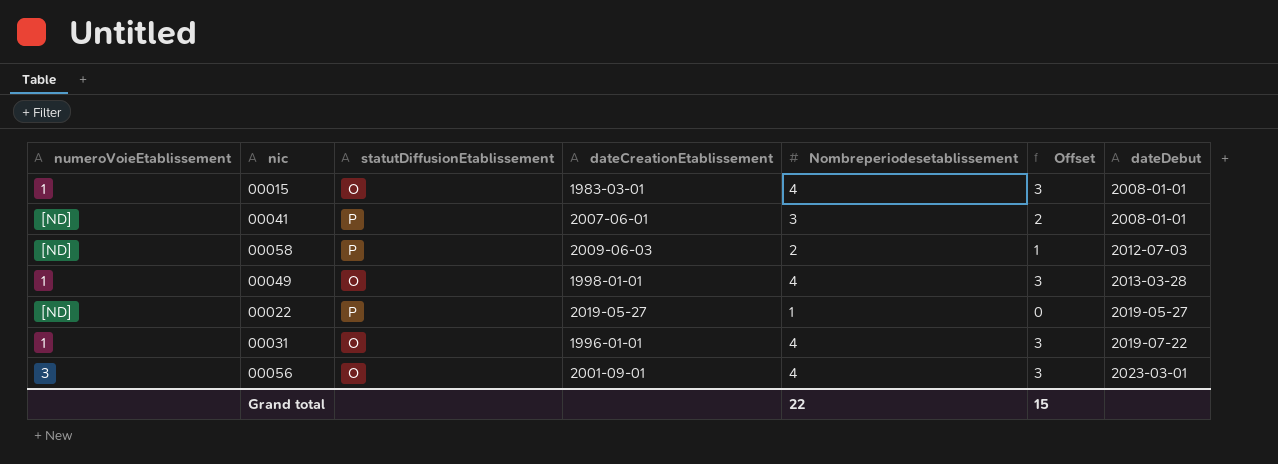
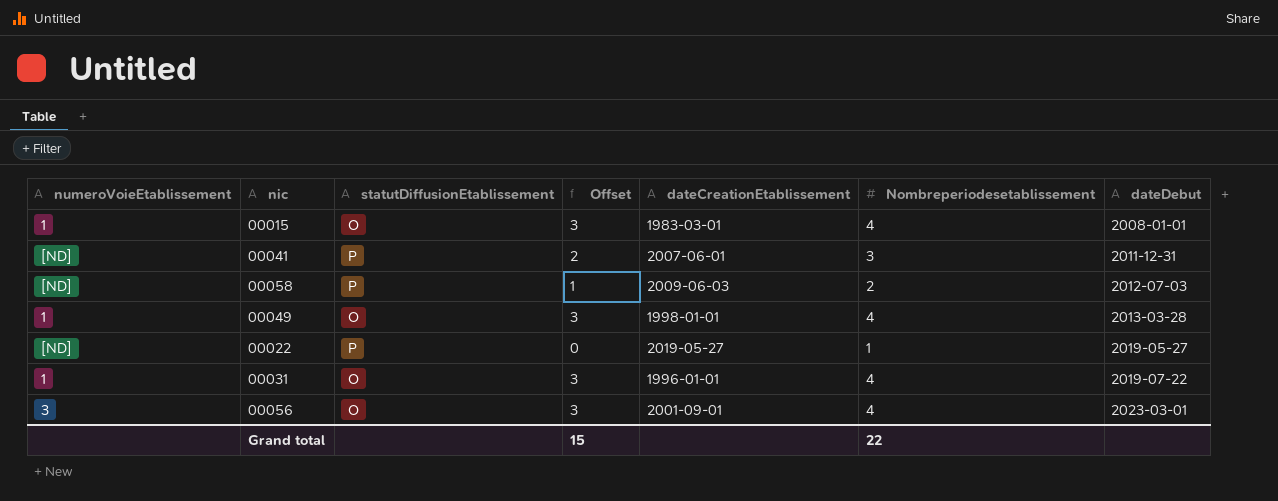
column Offset | position: 6 -> 4
00041 | dateDebut: 2008-01-01 -> 2011-12-31

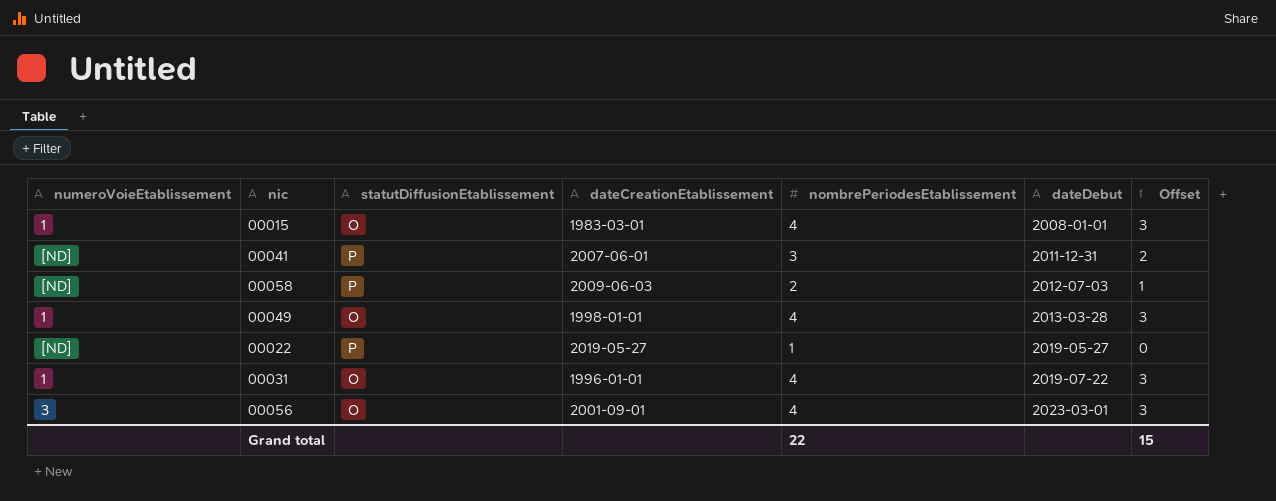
column name: Nombreperiodesetablissement -> nombrePeriodesEtablissement
column Offset | position: 4 -> 7

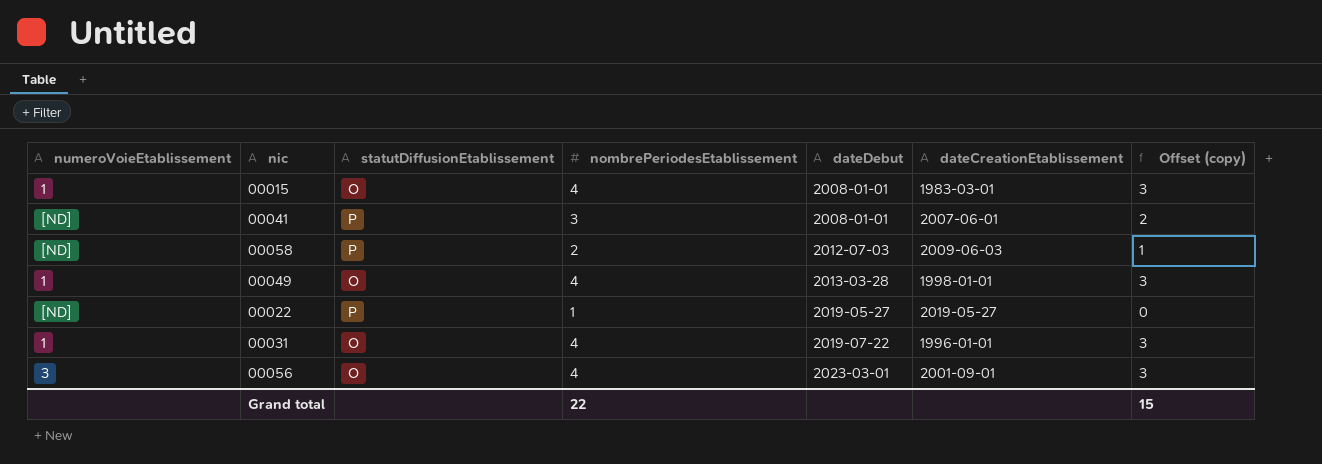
column dateCreationEtablissement | position: 4 -> 6
column name: Offset -> Offset (copy)
00041 | dateDebut: 2011-12-31 -> 2008-01-01

